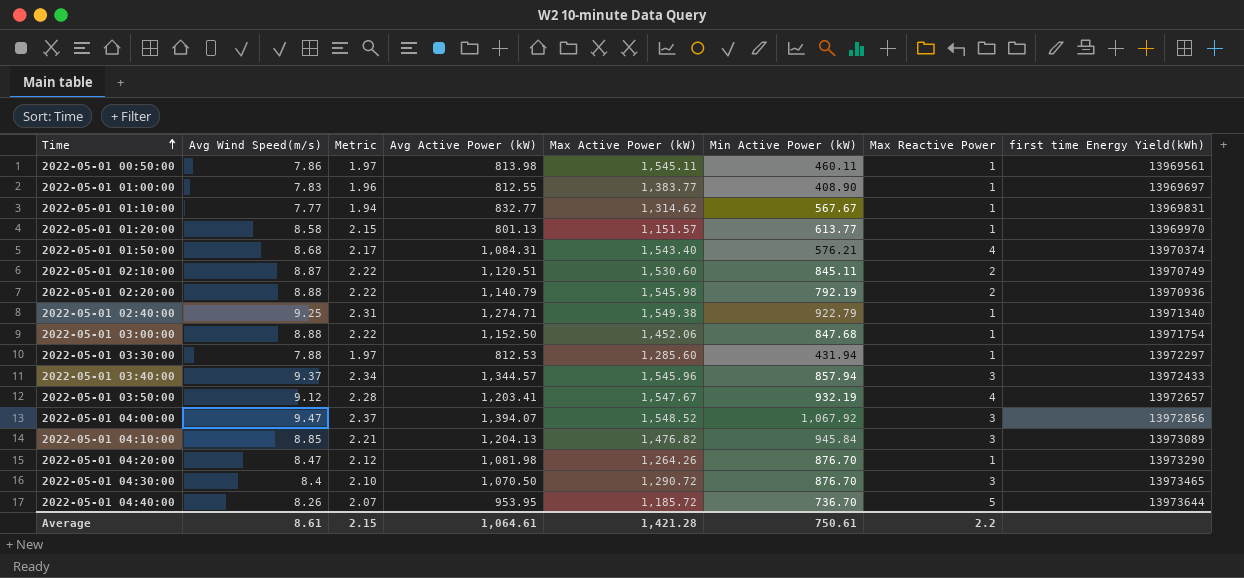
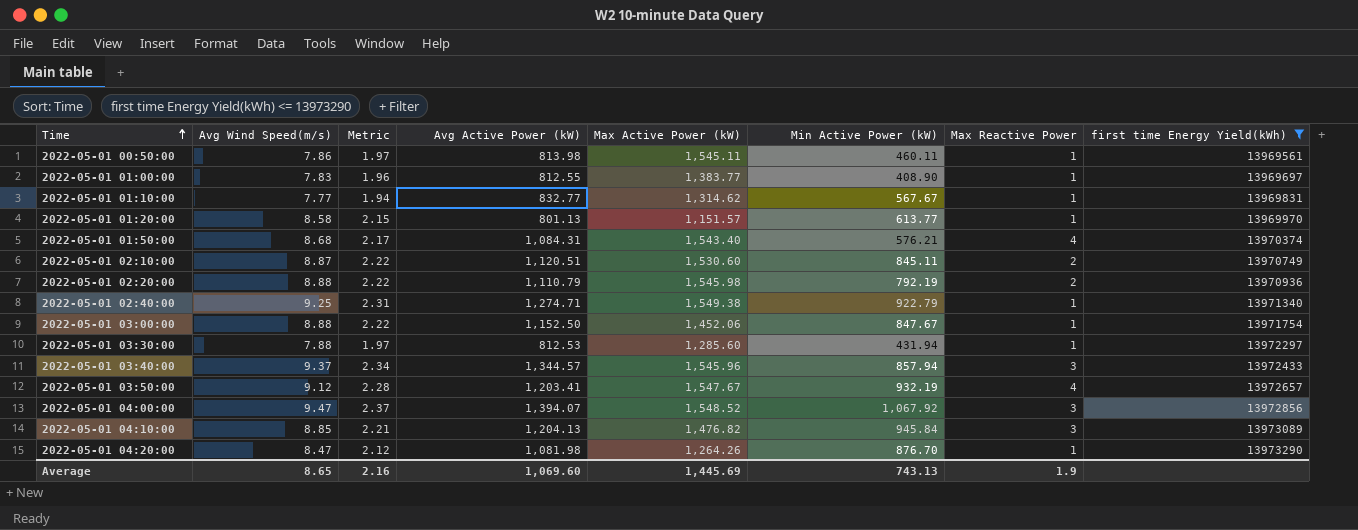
filter: none -> first time Energy Yield(kWh) <= 13973290
2022-05-01 02:20:00 | Avg Active Power (kW): 1,140.79 -> 1,110.79
2022-05-01 03:00:00 | Min Active Power (kW): 847.68 -> 847.67
Average | Avg Wind Speed(m/s): 8.61 -> 8.65
Average | Metric: 2.15 -> 2.16
Average | Avg Active Power (kW): 1,064.61 -> 1,069.60
Average | Max Active Power (kW): 1,421.28 -> 1,445.69
Average | Min Active Power (kW): 750.61 -> 743.13
Average | Max Reactive Power: 2.2 -> 1.9

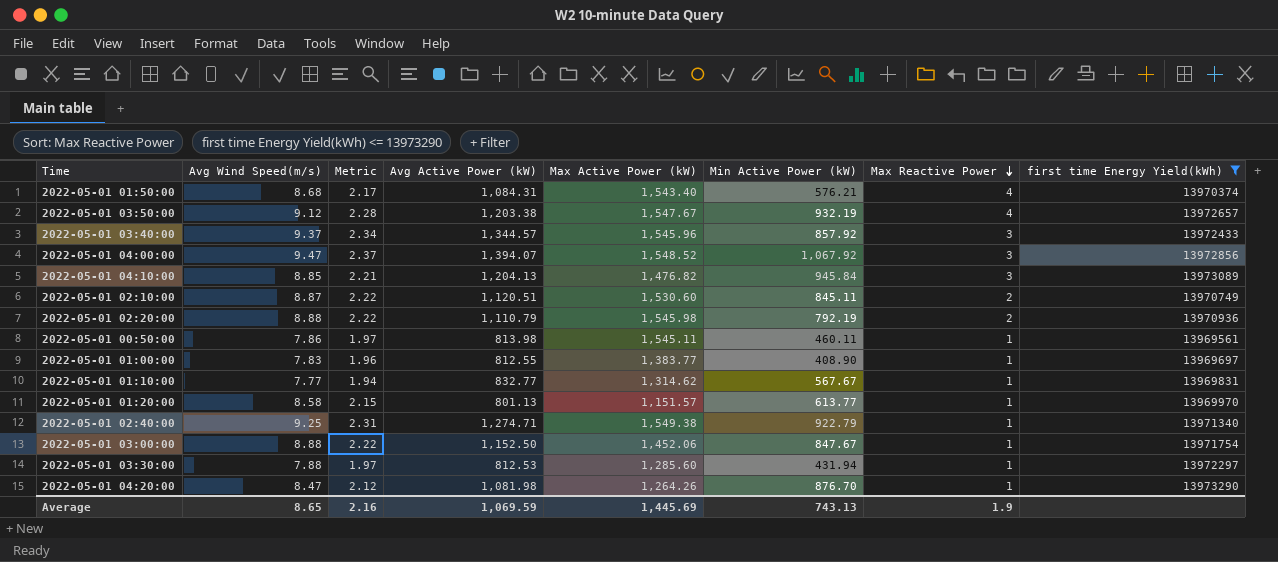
row order: Time ascending -> Max Reactive Power descending
2022-05-01 03:50:00 | Avg Active Power (kW): 1,203.41 -> 1,203.38
2022-05-01 03:40:00 | Min Active Power (kW): 857.94 -> 857.92
Average | Avg Active Power (kW): 1,069.60 -> 1,069.59

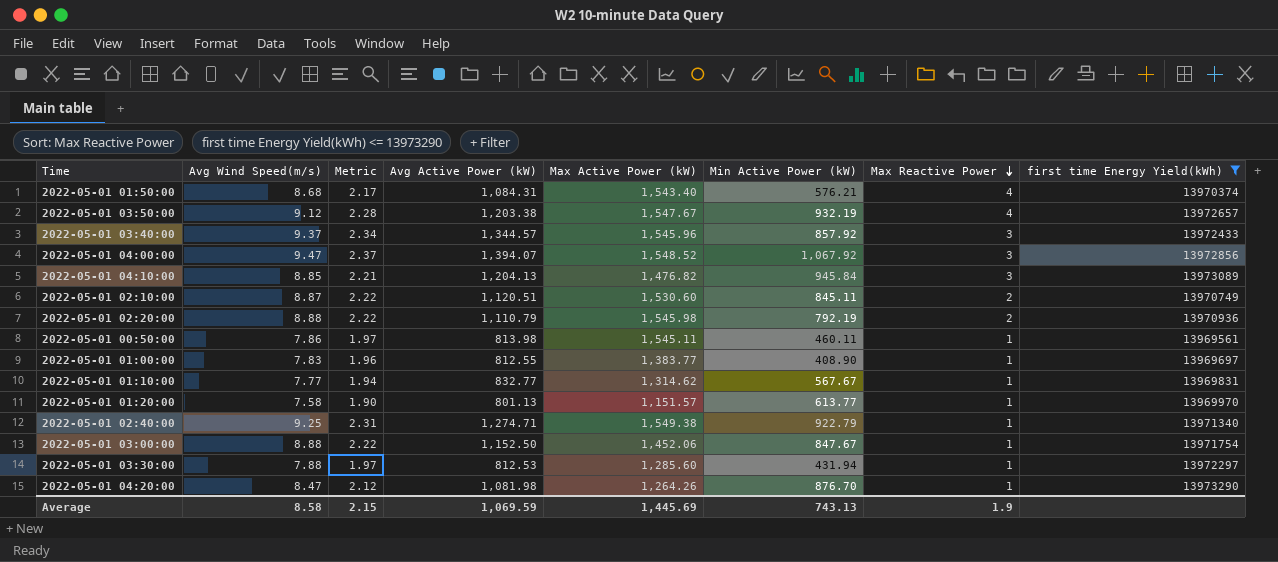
2022-05-01 01:20:00 | Avg Wind Speed(m/s): 8.58 -> 7.58
2022-05-01 01:20:00 | Metric: 2.15 -> 1.90
Average | Avg Wind Speed(m/s): 8.65 -> 8.58
Average | Metric: 2.16 -> 2.15

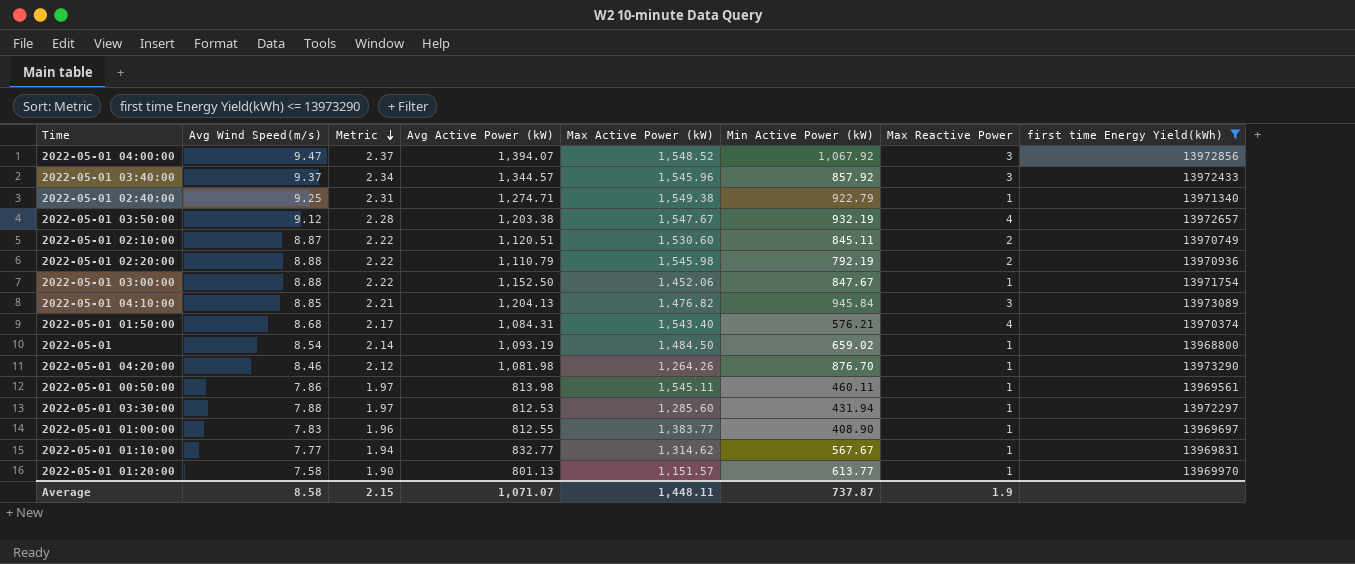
row order: Max Reactive Power descending -> Metric descending
row 2022-05-01: none -> 8.54 | 2.14 | 1,093.19 | 1,484.50 | 659.02 | 1 | 13968800
2022-05-01 04:20:00 | Avg Wind Speed(m/s): 8.47 -> 8.46
Average | Avg Active Power (kW): 1,069.59 -> 1,071.07
Average | Max Active Power (kW): 1,445.69 -> 1,448.11
Average | Min Active Power (kW): 743.13 -> 737.87

